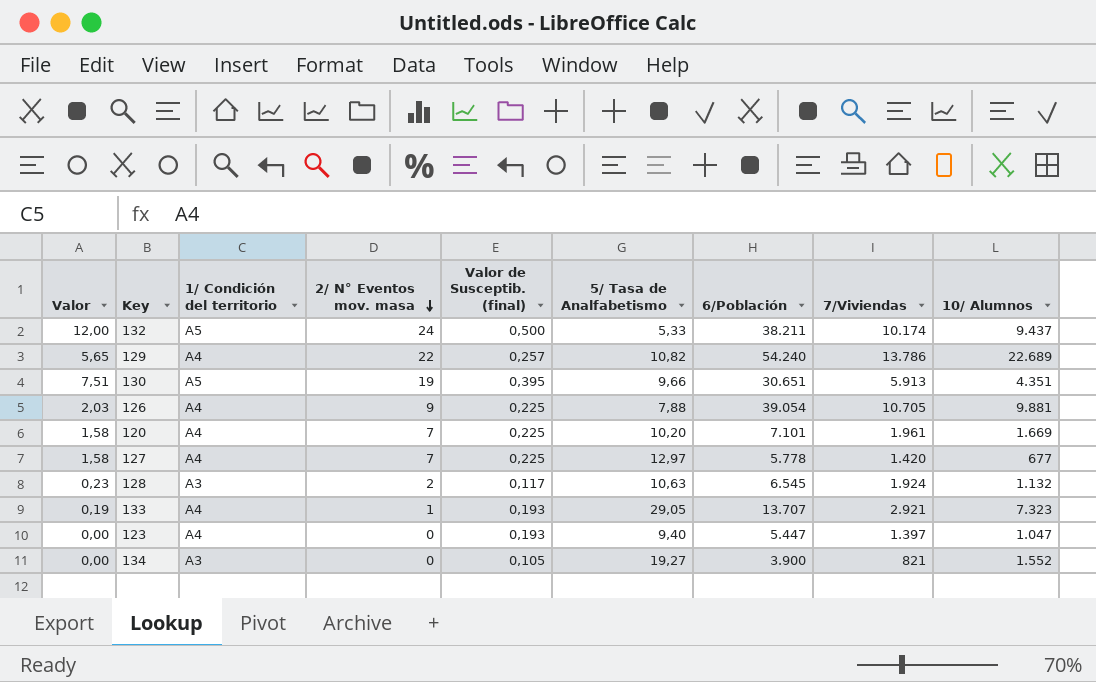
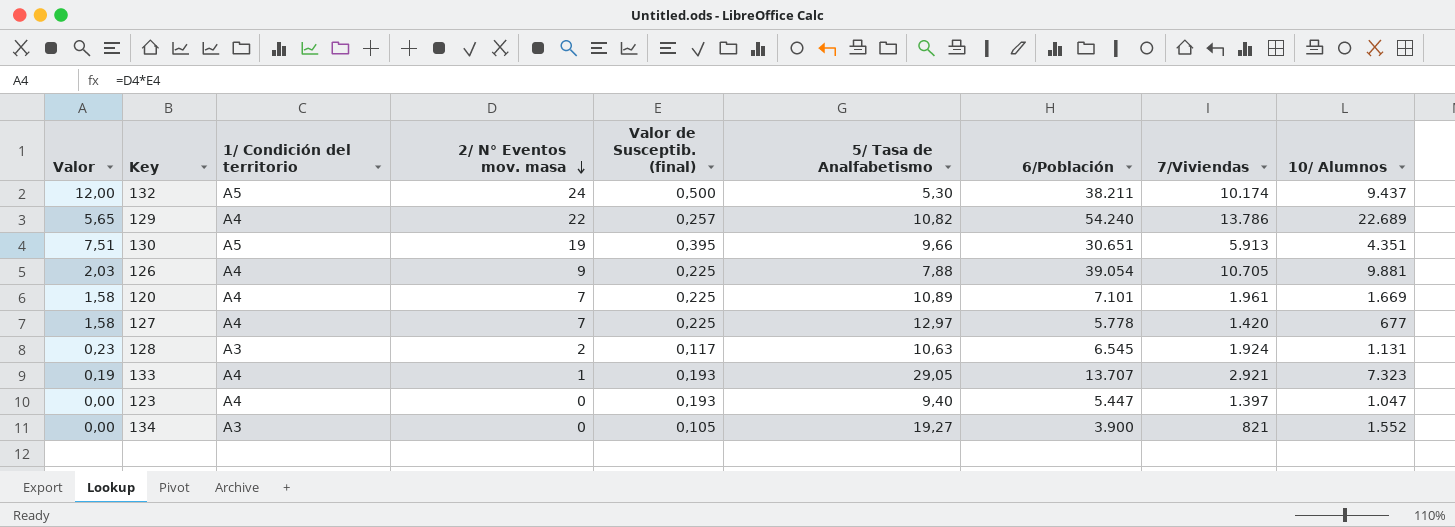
132 | 5/ Tasa de Analfabetismo: 5,33 -> 5,30
120 | 5/ Tasa de Analfabetismo: 10,20 -> 10,89
128 | 10/ Alumnos: 1.132 -> 1.131

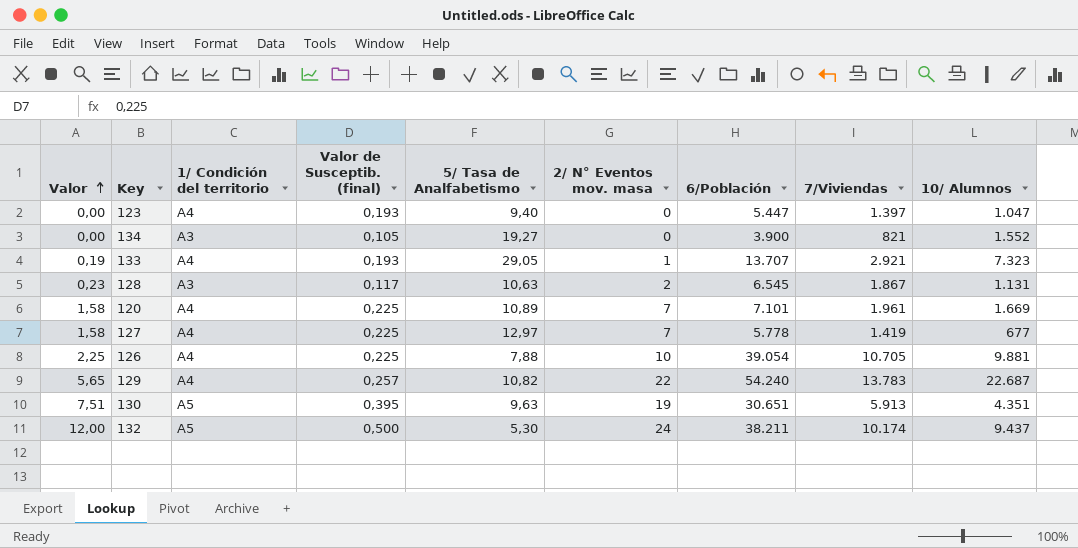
row order: 2/ N° Eventos mov. masa descending -> Valor ascending
column 2/ N° Eventos mov. masa | position: 4 -> 6
128 | 7/Viviendas: 1.924 -> 1.867
127 | 7/Viviendas: 1.420 -> 1.419
126 | Valor: 2,03 -> 2,25
126 | 2/ N° Eventos mov. masa: 9 -> 10
129 | 7/Viviendas: 13.786 -> 13.783
129 | 10/ Alumnos: 22.689 -> 22.687
130 | 5/ Tasa de Analfabetismo: 9,66 -> 9,63

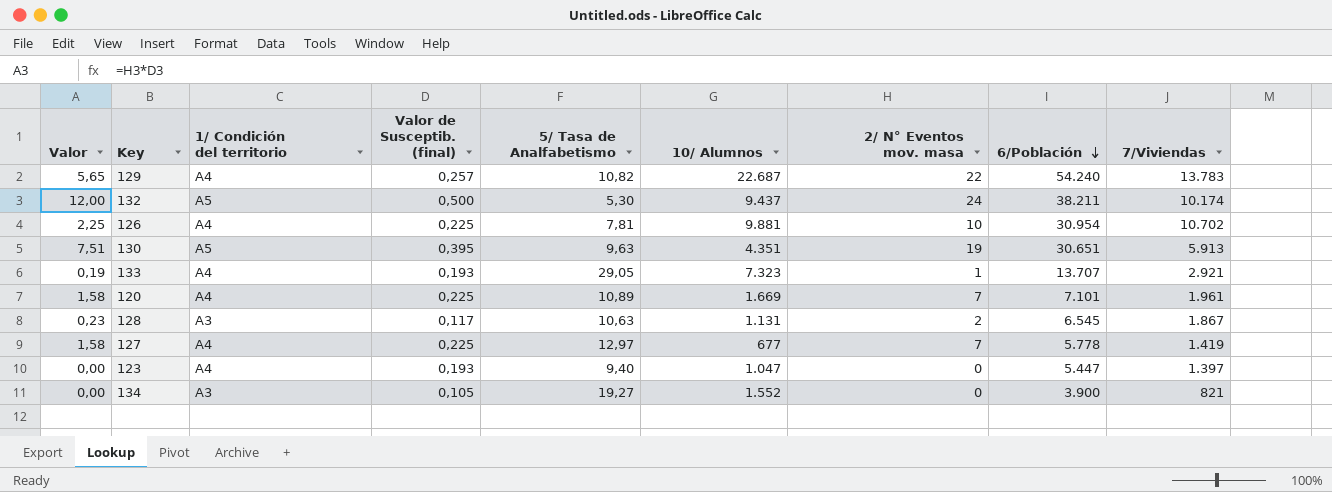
row order: Valor ascending -> 6/Población descending
column 10/ Alumnos | position: 9 -> 6
126 | 5/ Tasa de Analfabetismo: 7,88 -> 7,81
126 | 6/Población: 39.054 -> 30.954
126 | 7/Viviendas: 10.705 -> 10.702

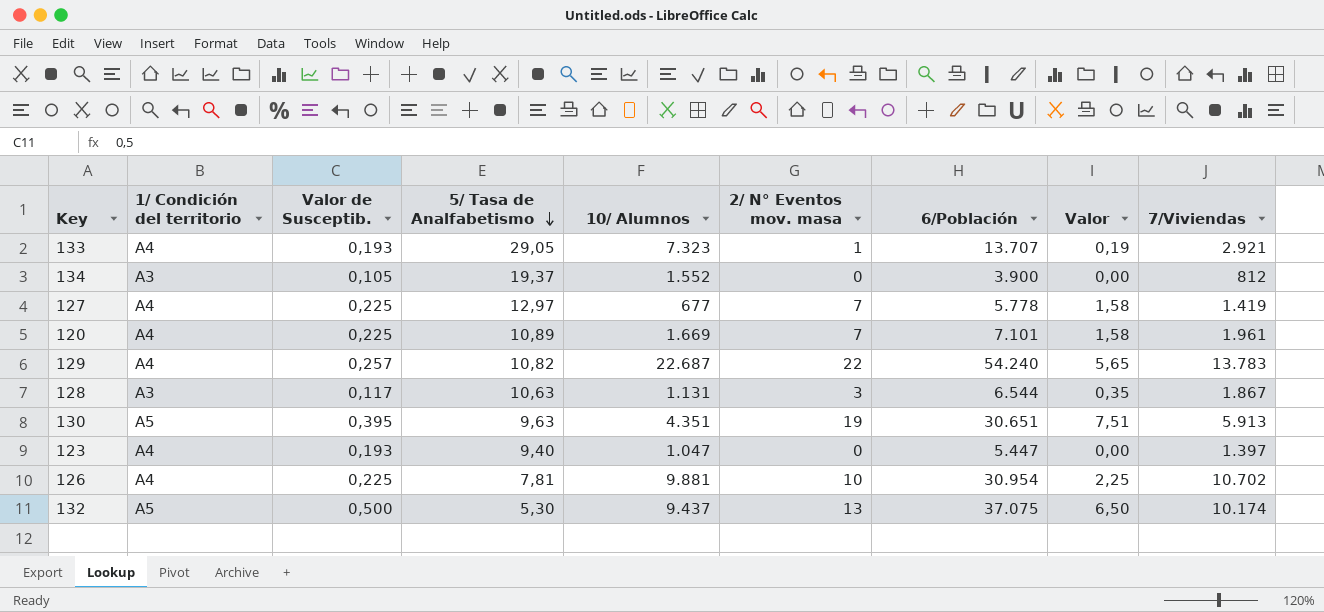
row order: 6/Población descending -> 5/ Tasa de Analfabetismo descending
column name: Valor de Susceptib. (final) -> Valor de Susceptib.
column Valor | position: 1 -> 8
134 | 5/ Tasa de Analfabetismo: 19,27 -> 19,37
134 | 7/Viviendas: 821 -> 812
128 | 2/ N° Eventos mov. masa: 2 -> 3
128 | 6/Población: 6.545 -> 6.544
128 | Valor: 0,23 -> 0,35
132 | 2/ N° Eventos mov. masa: 24 -> 13
132 | 6/Población: 38.211 -> 37.075
132 | Valor: 12,00 -> 6,50

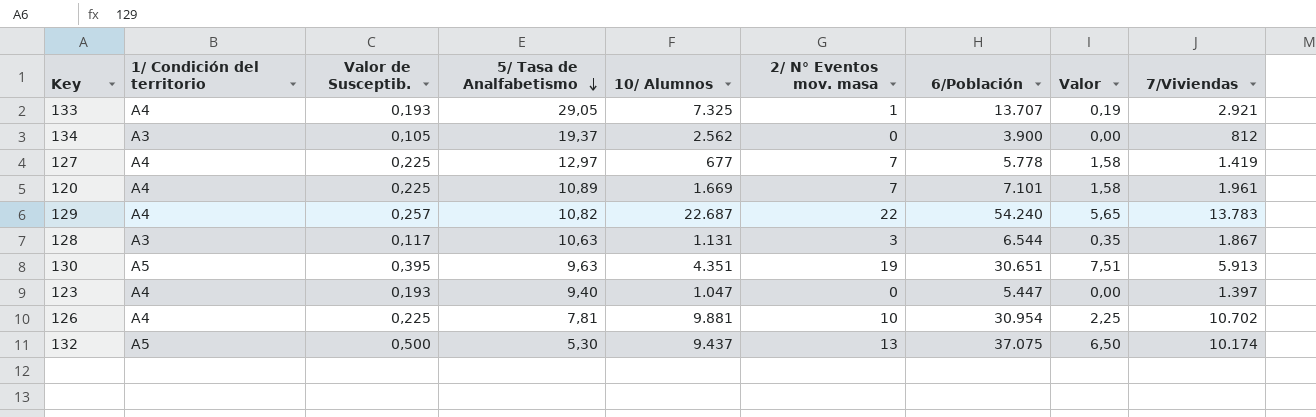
133 | 10/ Alumnos: 7.323 -> 7.325
134 | 10/ Alumnos: 1.552 -> 2.562

